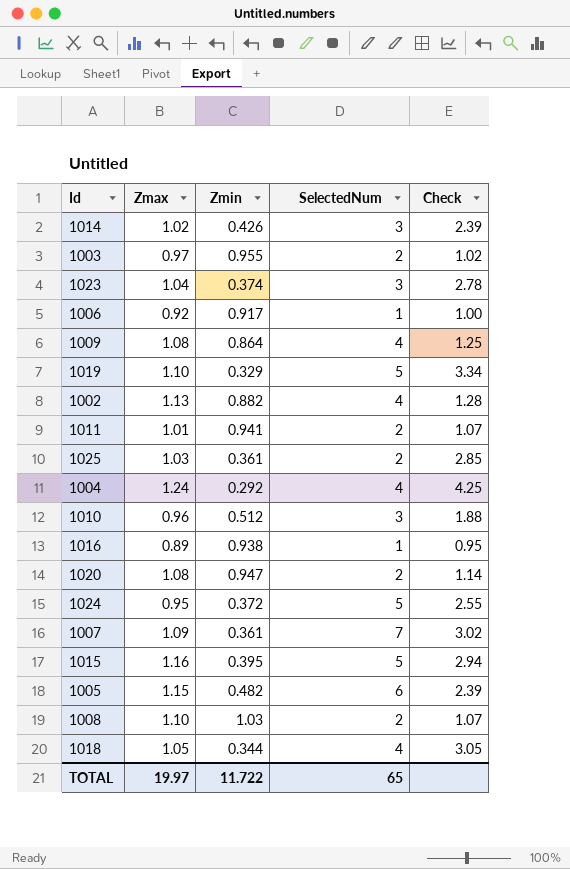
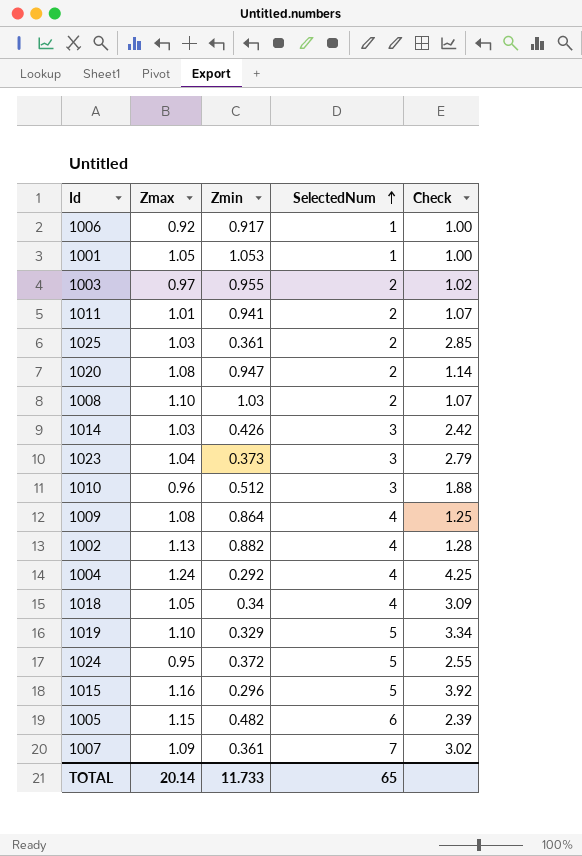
row order: none -> SelectedNum ascending
row 1016: 0.89 | 0.938 | 1 | 0.95 -> none
row 1001: none -> 1.05 | 1.053 | 1 | 1.00
1014 | Zmax: 1.02 -> 1.03
1014 | Check: 2.39 -> 2.42
1023 | Zmin: 0.374 -> 0.373
1023 | Check: 2.78 -> 2.79
1018 | Zmin: 0.344 -> 0.34
1018 | Check: 3.05 -> 3.09
1015 | Zmin: 0.395 -> 0.296
1015 | Check: 2.94 -> 3.92
TOTAL | Zmax: 19.97 -> 20.14
TOTAL | Zmin: 11.722 -> 11.733

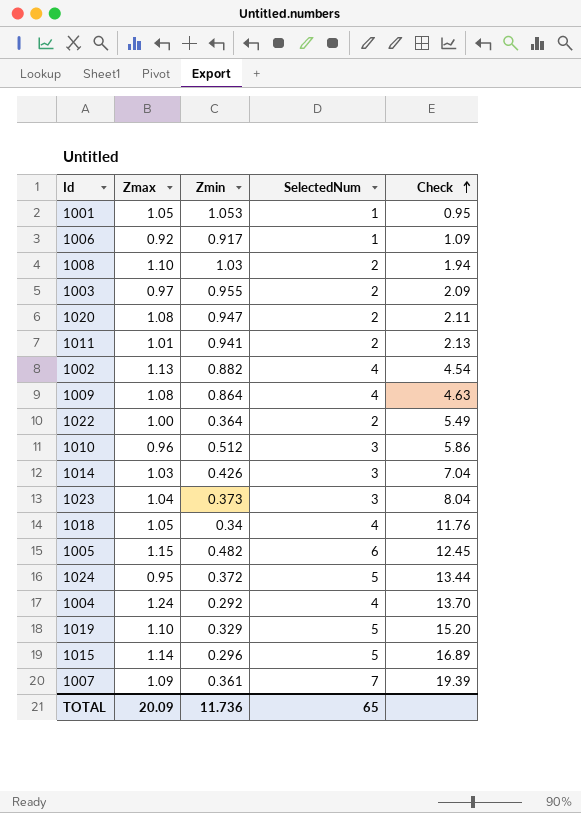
row order: SelectedNum ascending -> Check ascending
column Check | formula: [Zmax] / [Zmin] -> [SelectedNum] / [Zmin]
row 1025: 1.03 | 0.361 | 2 | 2.85 -> none
row 1022: none -> 1.00 | 0.364 | 2 | 5.49
1015 | Zmax: 1.16 -> 1.14
TOTAL | Zmax: 20.14 -> 20.09
TOTAL | Zmin: 11.733 -> 11.736

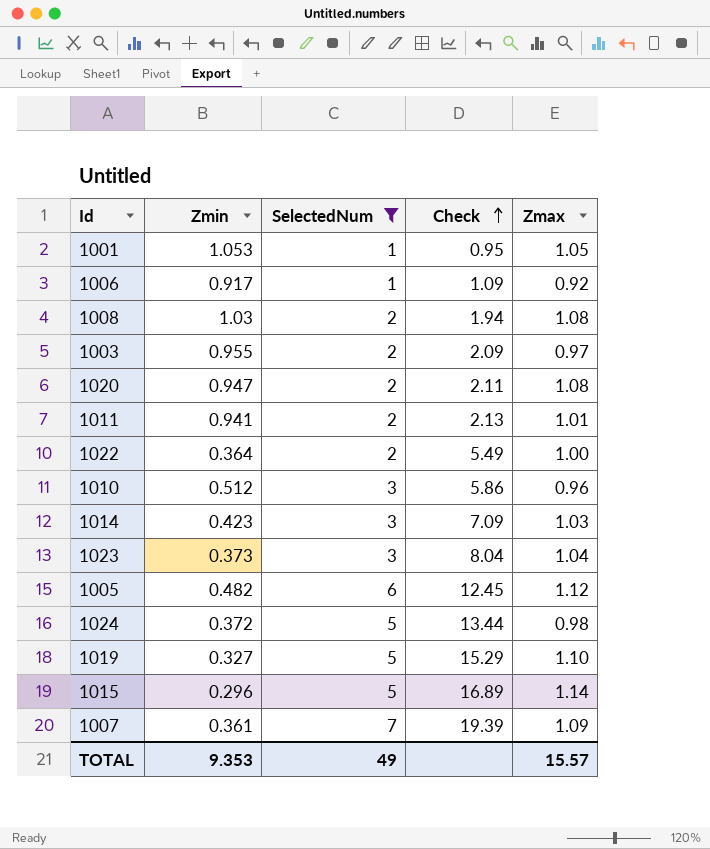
filter: none -> SelectedNum != 4
column Zmax | position: 2 -> 5
1008 | Zmax: 1.10 -> 1.08
1014 | Zmin: 0.426 -> 0.423
1014 | Check: 7.04 -> 7.09
1005 | Zmax: 1.15 -> 1.12
1024 | Zmax: 0.95 -> 0.98
1019 | Zmin: 0.329 -> 0.327
1019 | Check: 15.20 -> 15.29
TOTAL | Zmin: 11.736 -> 9.353
TOTAL | SelectedNum: 65 -> 49
TOTAL | Zmax: 20.09 -> 15.57

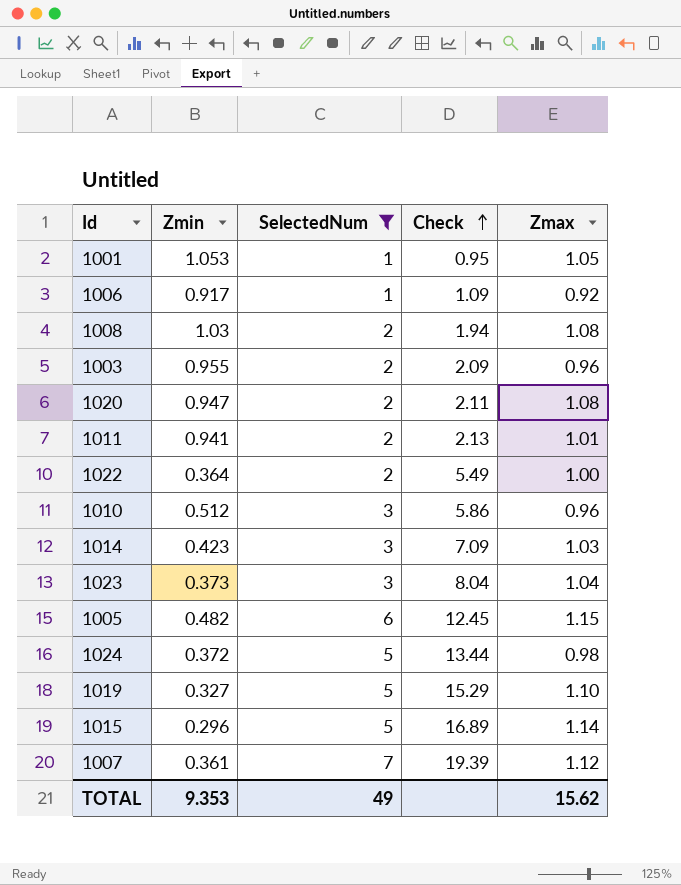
1003 | Zmax: 0.97 -> 0.96
1005 | Zmax: 1.12 -> 1.15
1007 | Zmax: 1.09 -> 1.12
TOTAL | Zmax: 15.57 -> 15.62

